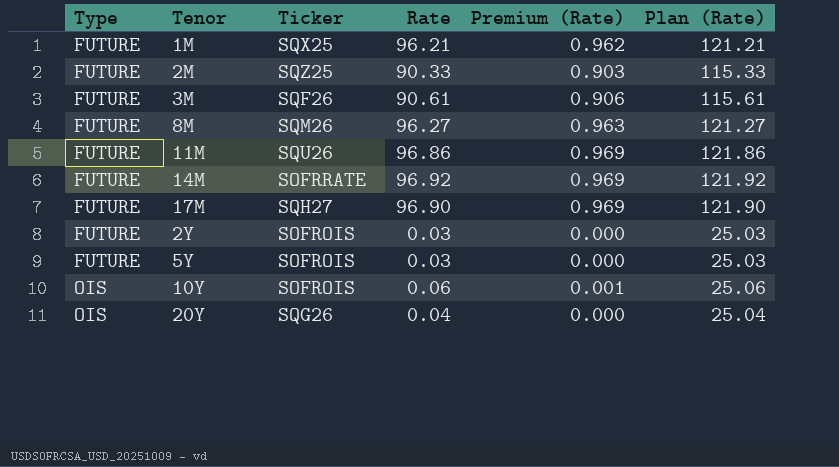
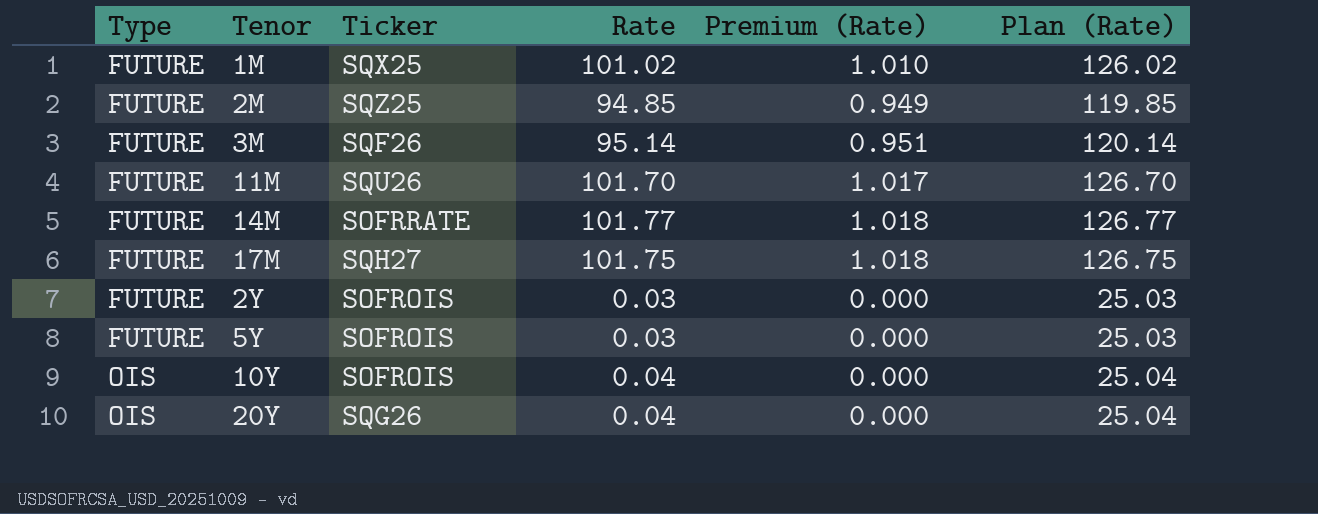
row 8M: FUTURE | SQM26 | 96.27 | 0.963 | 121.27 -> none
1M | Rate: 96.21 -> 101.02
1M | Premium (Rate): 0.962 -> 1.010
1M | Plan (Rate): 121.21 -> 126.02
2M | Rate: 90.33 -> 94.85
2M | Premium (Rate): 0.903 -> 0.949
2M | Plan (Rate): 115.33 -> 119.85
3M | Rate: 90.61 -> 95.14
3M | Premium (Rate): 0.906 -> 0.951
3M | Plan (Rate): 115.61 -> 120.14
11M | Rate: 96.86 -> 101.70
11M | Premium (Rate): 0.969 -> 1.017
11M | Plan (Rate): 121.86 -> 126.70
14M | Rate: 96.92 -> 101.77
14M | Premium (Rate): 0.969 -> 1.018
14M | Plan (Rate): 121.92 -> 126.77
17M | Rate: 96.90 -> 101.75
17M | Premium (Rate): 0.969 -> 1.018
17M | Plan (Rate): 121.90 -> 126.75
10Y | Rate: 0.06 -> 0.04
10Y | Premium (Rate): 0.001 -> 0.000
10Y | Plan (Rate): 25.06 -> 25.04

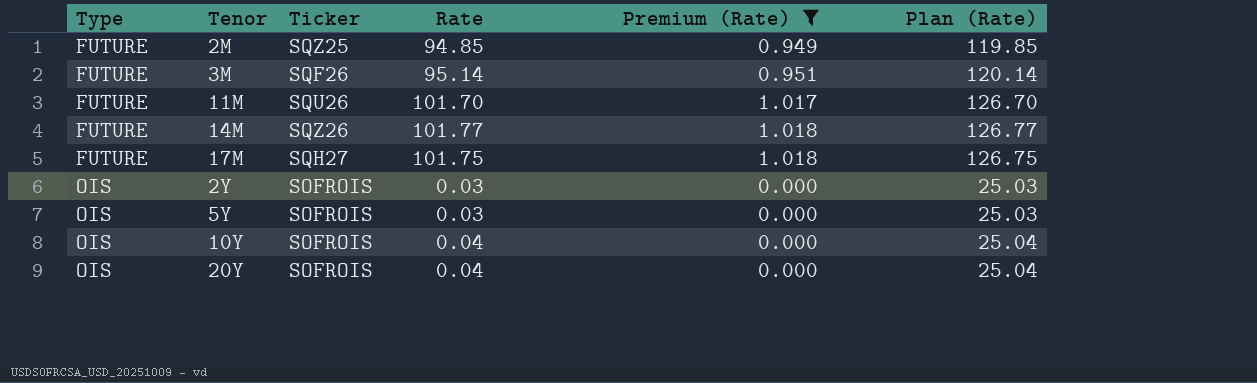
filter: none -> Premium (Rate) != 1.010
14M | Ticker: SOFRRATE -> SQZ26
2Y | Type: FUTURE -> OIS
5Y | Type: FUTURE -> OIS
20Y | Ticker: SQG26 -> SOFROIS

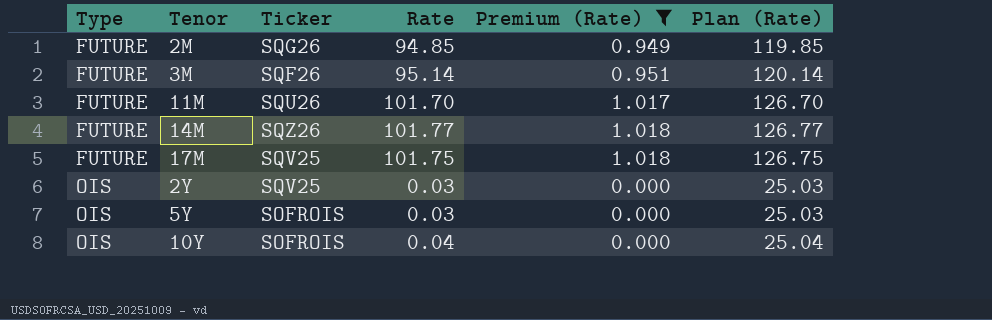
row 20Y: OIS | SOFROIS | 0.04 | 0.000 | 25.04 -> none
2M | Ticker: SQZ25 -> SQG26
17M | Ticker: SQH27 -> SQV25
2Y | Ticker: SOFROIS -> SQV25

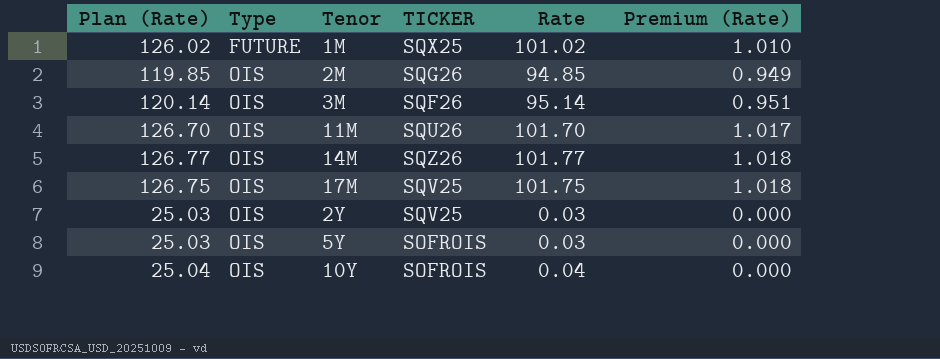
filter: Premium (Rate) != 1.010 -> none
column Plan (Rate) | position: 6 -> 1
column name: Ticker -> TICKER
2M | Type: FUTURE -> OIS
3M | Type: FUTURE -> OIS
11M | Type: FUTURE -> OIS
14M | Type: FUTURE -> OIS
17M | Type: FUTURE -> OIS

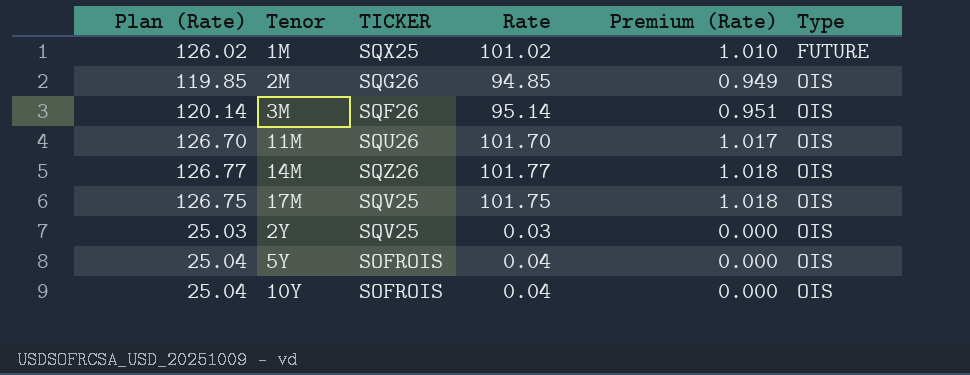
column Type | position: 2 -> 6
5Y | Plan (Rate): 25.03 -> 25.04
5Y | Rate: 0.03 -> 0.04

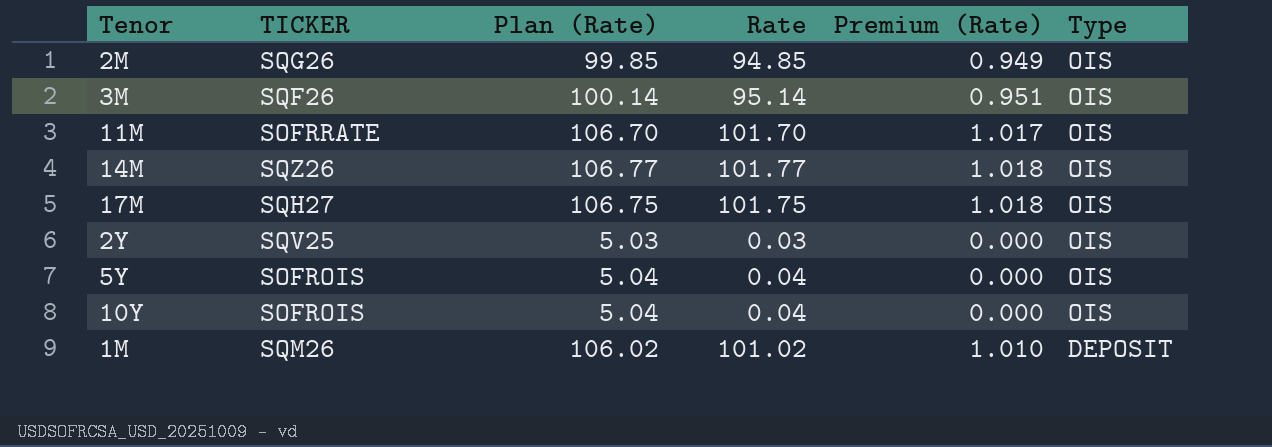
row order: Type ascending -> Type descending
column Plan (Rate) | formula: [Rate] + 25 -> [Rate] + 5
column Plan (Rate) | position: 1 -> 3
11M | TICKER: SQU26 -> SOFRRATE
17M | TICKER: SQV25 -> SQH27
1M | TICKER: SQX25 -> SQM26
1M | Type: FUTURE -> DEPOSIT

